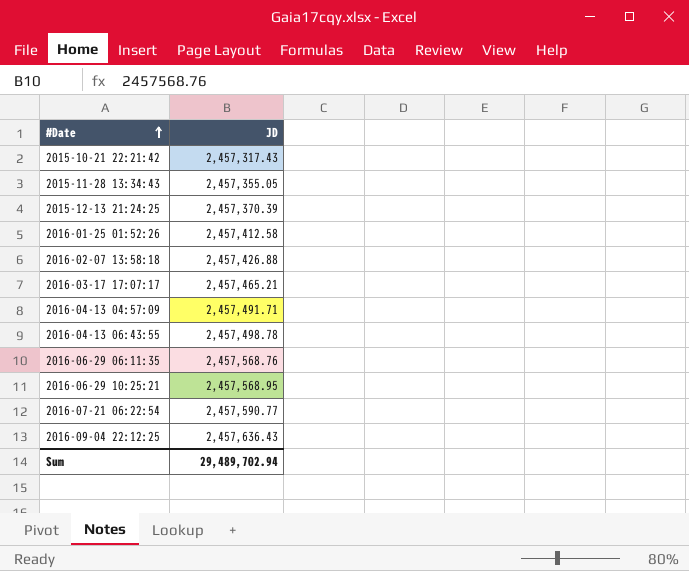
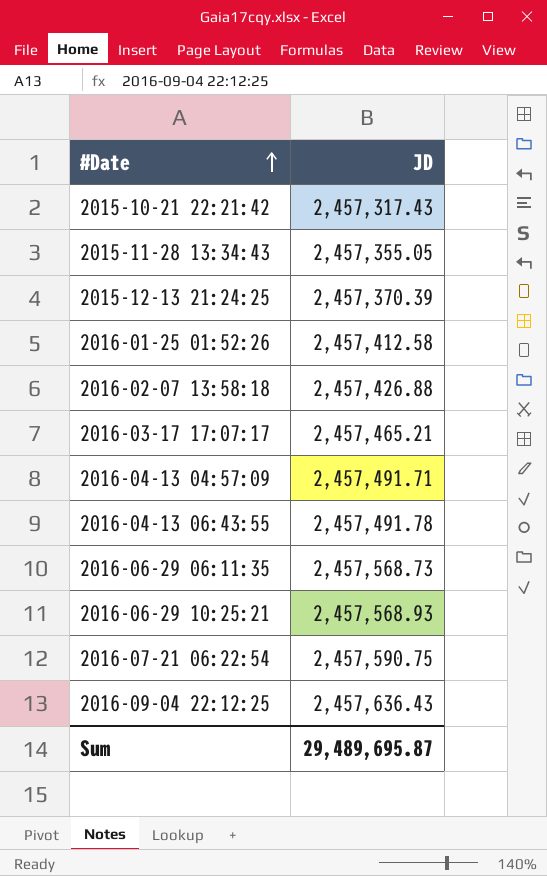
2016-04-13 06:43:55 | JD: 2,457,498.78 -> 2,457,491.78
2016-06-29 06:11:35 | JD: 2,457,568.76 -> 2,457,568.73
2016-06-29 10:25:21 | JD: 2,457,568.95 -> 2,457,568.93
2016-07-21 06:22:54 | JD: 2,457,590.77 -> 2,457,590.75
Sum | JD: 29,489,702.94 -> 29,489,695.87

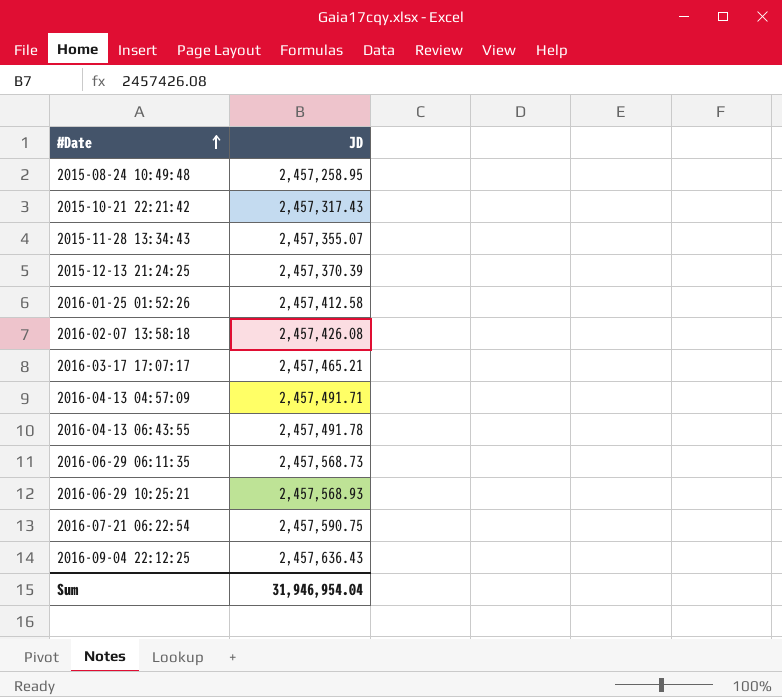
row 2015-08-24 10:49:48: none -> 2,457,258.95
2015-11-28 13:34:43 | JD: 2,457,355.05 -> 2,457,355.07
2016-02-07 13:58:18 | JD: 2,457,426.88 -> 2,457,426.08
Sum | JD: 29,489,695.87 -> 31,946,954.04

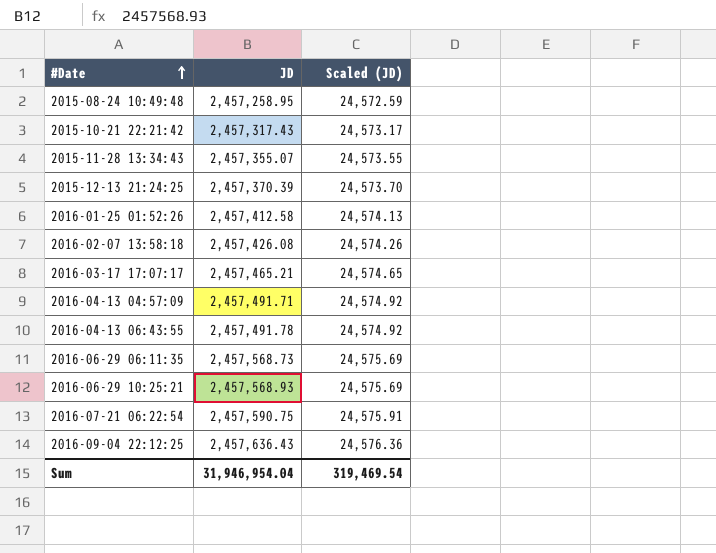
column Scaled (JD) | formula: none -> [JD] * 0.01

